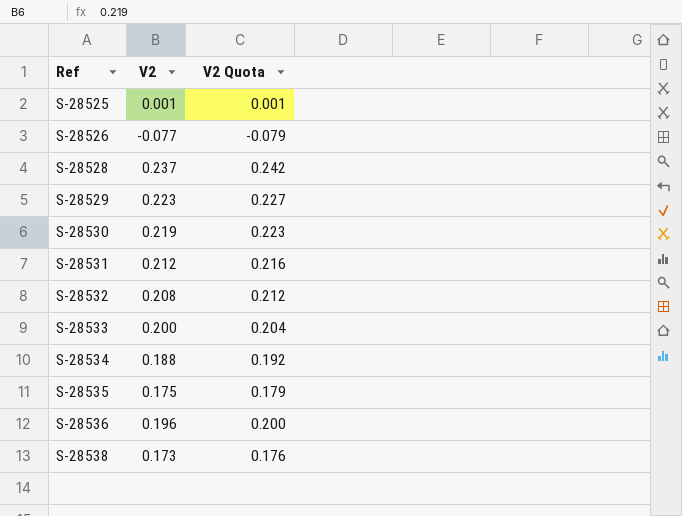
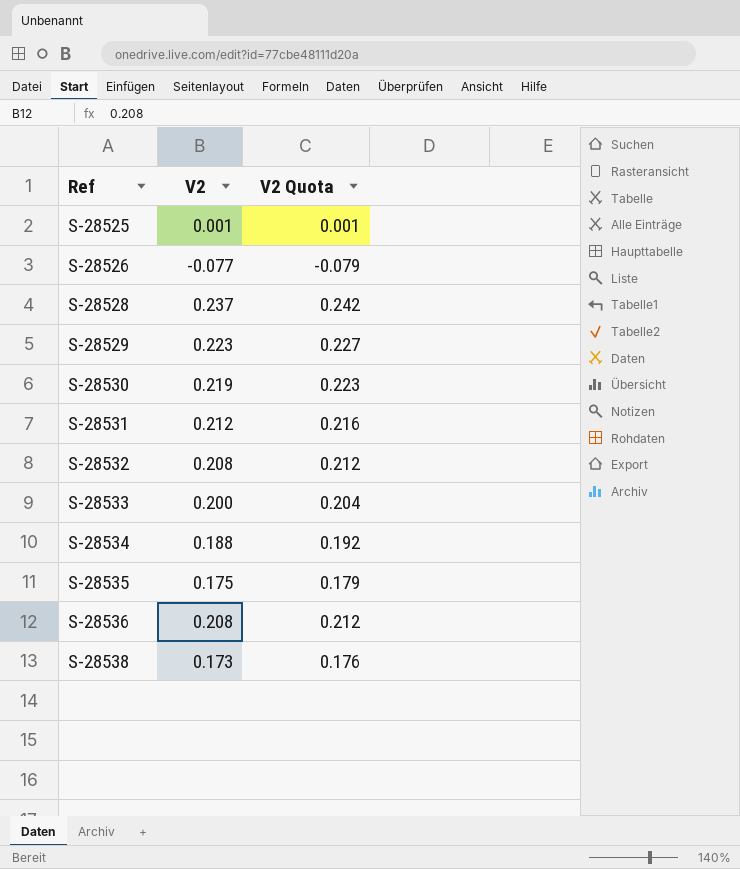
S-28536 | V2: 0.196 -> 0.208
S-28536 | V2 Quota: 0.200 -> 0.212

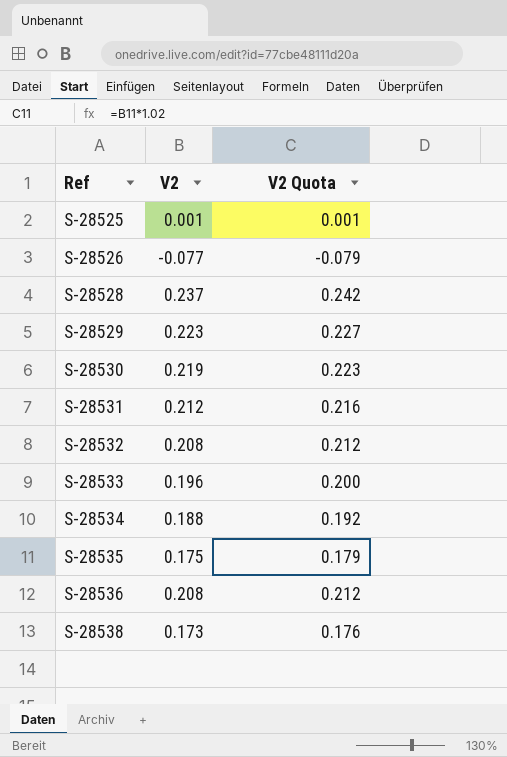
S-28533 | V2: 0.200 -> 0.196
S-28533 | V2 Quota: 0.204 -> 0.200

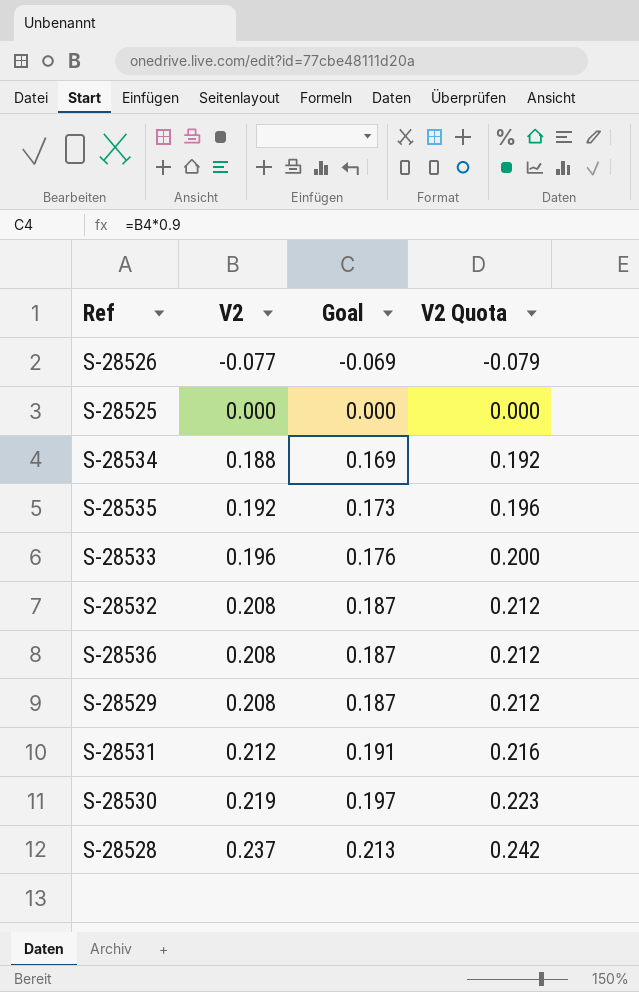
row order: Ref ascending -> V2 ascending
column Goal | formula: none -> [V2] * 0.9
row S-28538: 0.173 | 0.176 -> none
S-28525 | V2: 0.001 -> 0.000
S-28525 | V2 Quota: 0.001 -> 0.000
S-28535 | V2: 0.175 -> 0.192
S-28535 | V2 Quota: 0.179 -> 0.196
S-28529 | V2: 0.223 -> 0.208
S-28529 | V2 Quota: 0.227 -> 0.212

